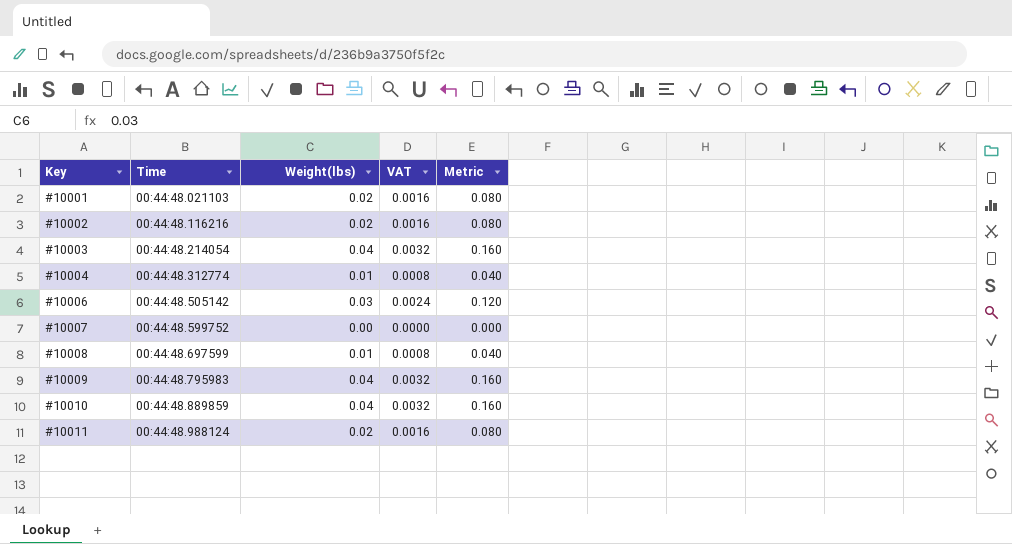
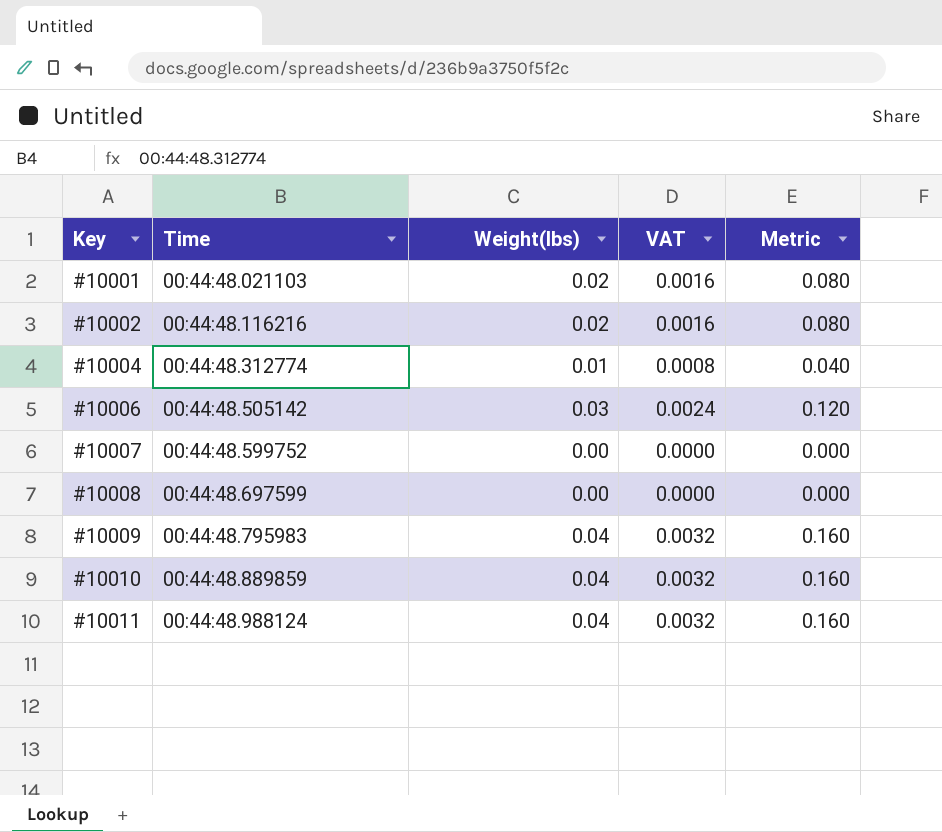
row #10003: 00:44:48.214054 | 0.04 | 0.0032 | 0.160 -> none
#10008 | Weight(lbs): 0.01 -> 0.00
#10008 | VAT: 0.0008 -> 0.0000
#10008 | Metric: 0.040 -> 0.000
#10011 | Weight(lbs): 0.02 -> 0.04
#10011 | VAT: 0.0016 -> 0.0032
#10011 | Metric: 0.080 -> 0.160

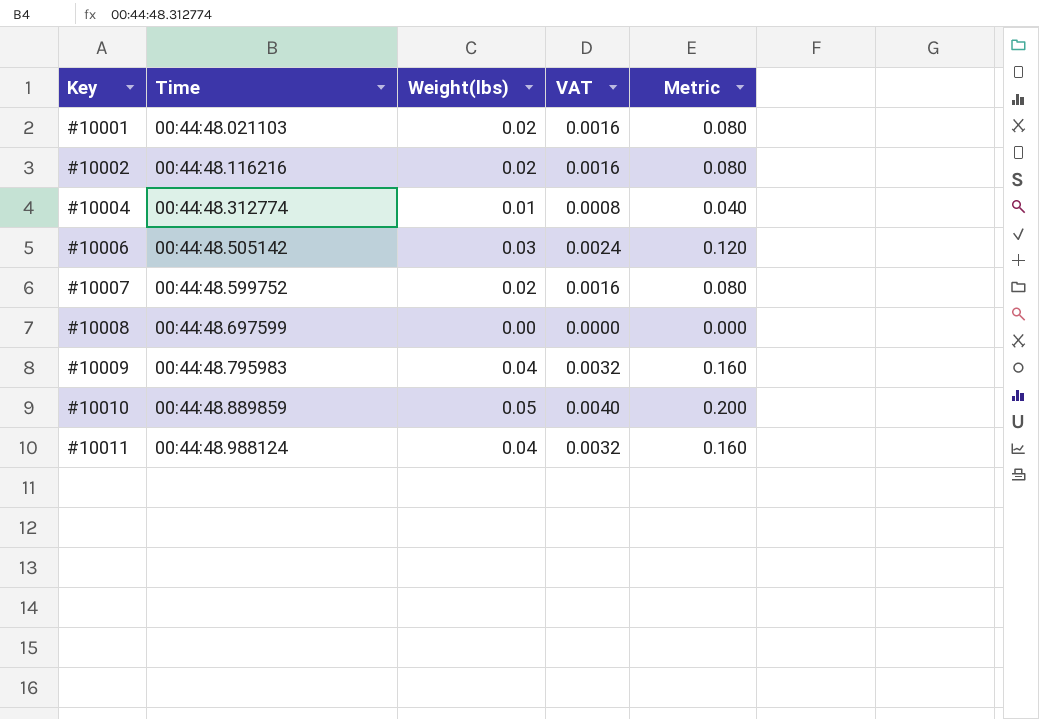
#10007 | Weight(lbs): 0.00 -> 0.02
#10007 | VAT: 0.0000 -> 0.0016
#10007 | Metric: 0.000 -> 0.080
#10010 | Weight(lbs): 0.04 -> 0.05
#10010 | VAT: 0.0032 -> 0.0040
#10010 | Metric: 0.160 -> 0.200

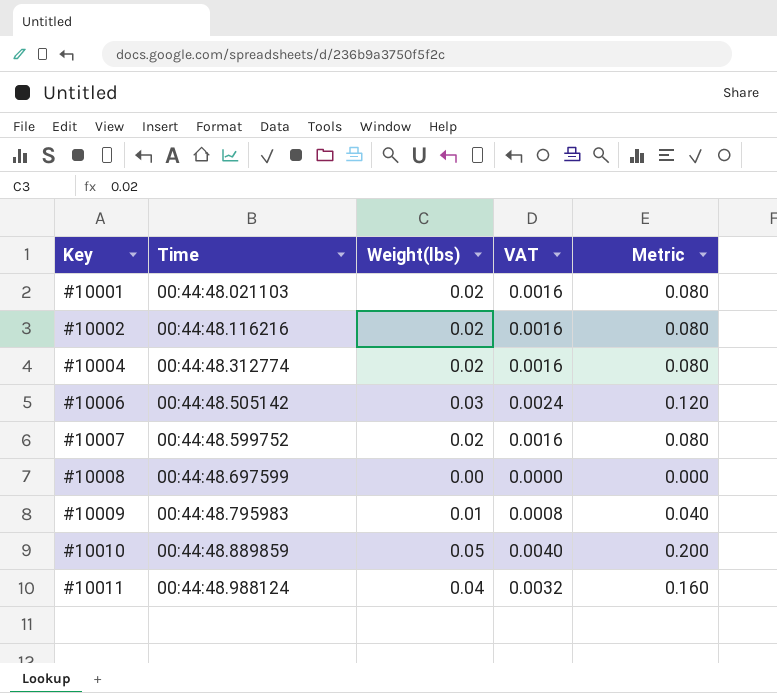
#10004 | Weight(lbs): 0.01 -> 0.02
#10004 | VAT: 0.0008 -> 0.0016
#10004 | Metric: 0.040 -> 0.080
#10009 | Weight(lbs): 0.04 -> 0.01
#10009 | VAT: 0.0032 -> 0.0008
#10009 | Metric: 0.160 -> 0.040

